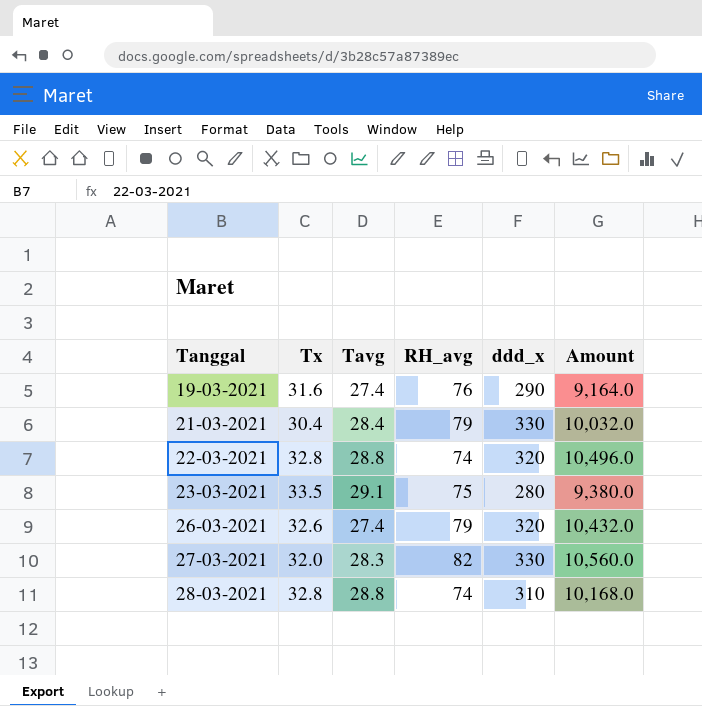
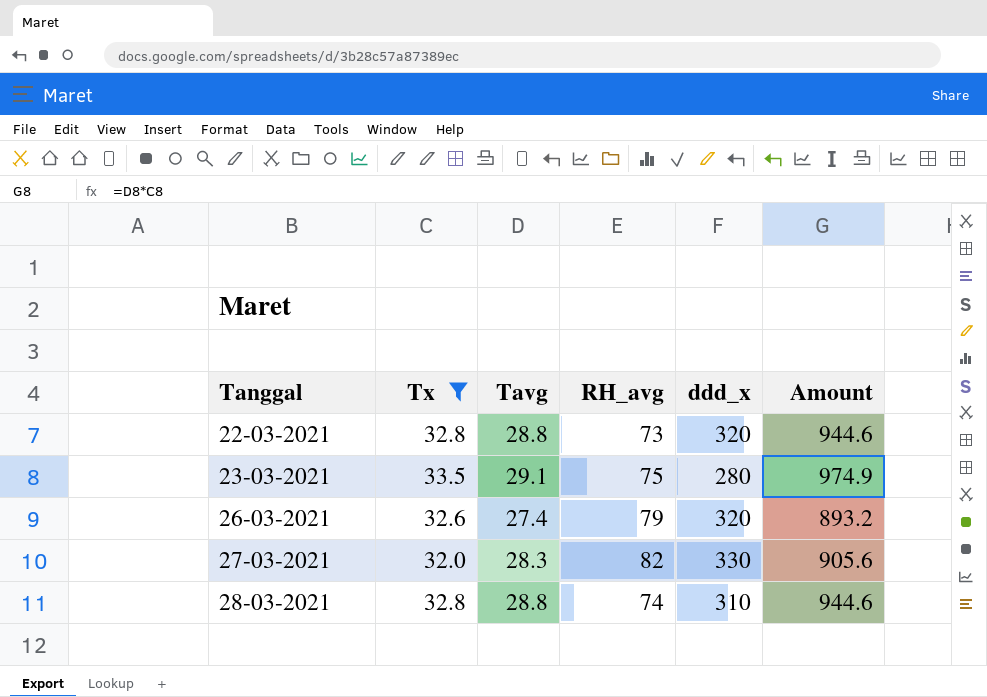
filter: none -> Tx >= 32.0
column Amount | formula: [Tx] * [ddd_x] -> [Tx] * [Tavg]
22-03-2021 | RH_avg: 74 -> 73

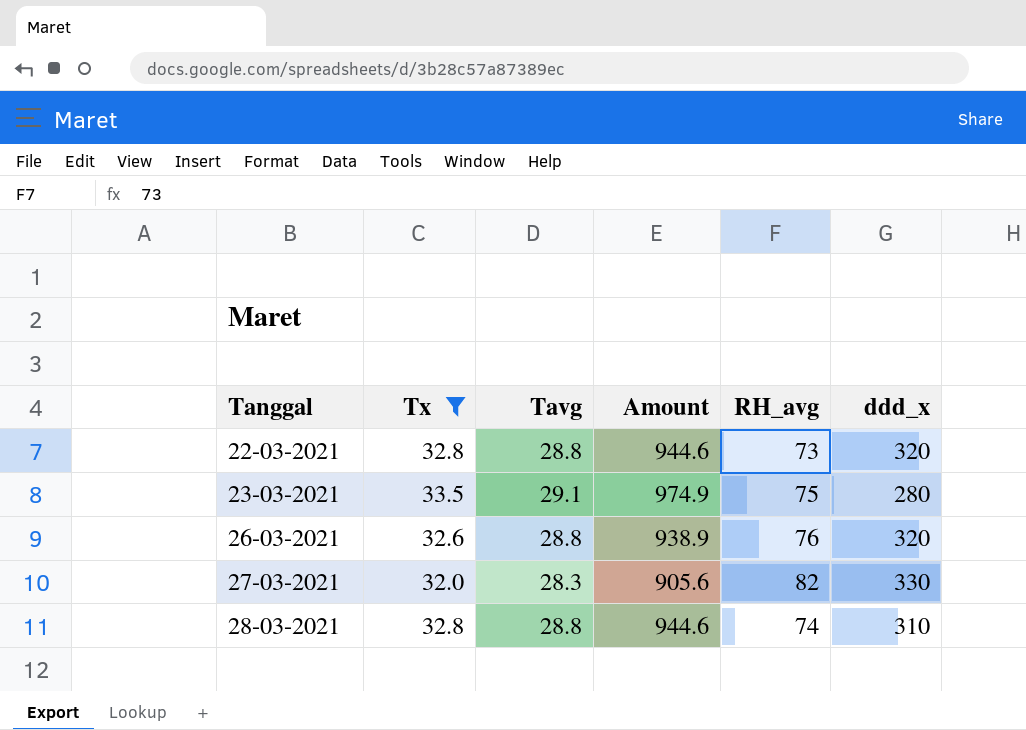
column Amount | position: 6 -> 4
26-03-2021 | Tavg: 27.4 -> 28.8
26-03-2021 | Amount: 893.2 -> 938.9
26-03-2021 | RH_avg: 79 -> 76

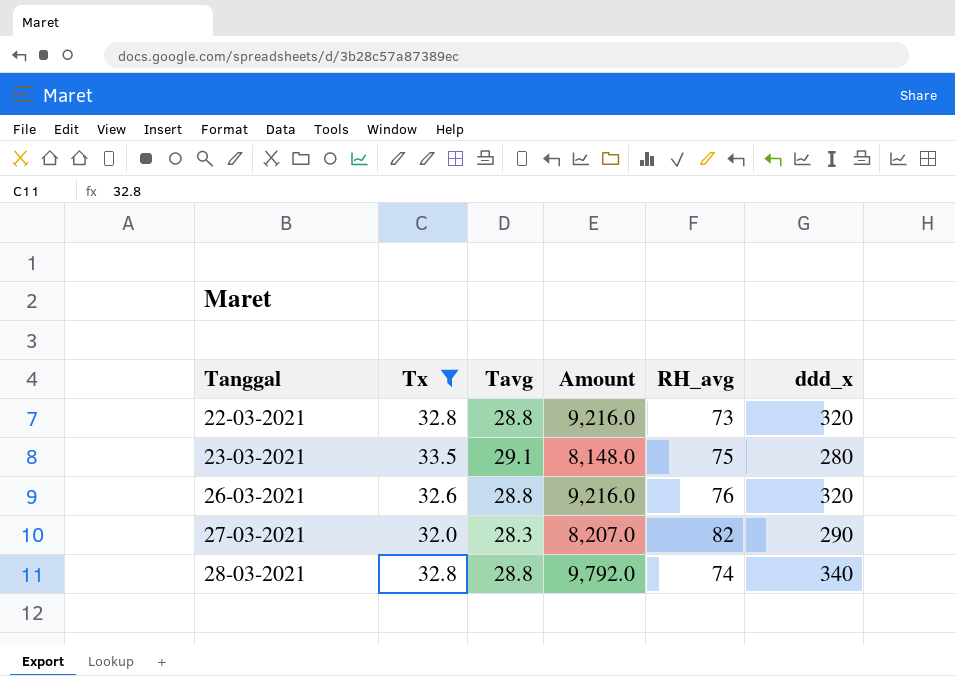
column Amount | formula: [Tx] * [Tavg] -> [Tavg] * [ddd_x]
27-03-2021 | ddd_x: 330 -> 290
28-03-2021 | ddd_x: 310 -> 340

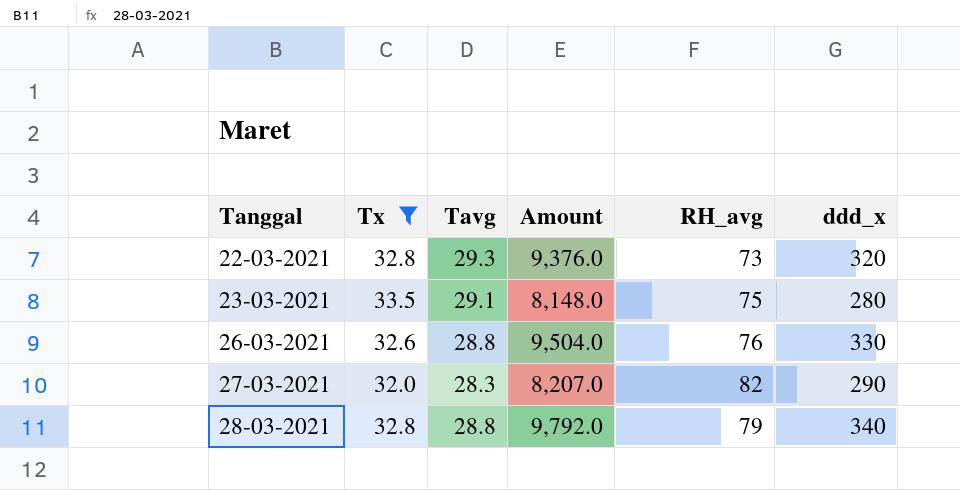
22-03-2021 | Tavg: 28.8 -> 29.3
22-03-2021 | Amount: 9,216.0 -> 9,376.0
26-03-2021 | Amount: 9,216.0 -> 9,504.0
26-03-2021 | ddd_x: 320 -> 330
28-03-2021 | RH_avg: 74 -> 79

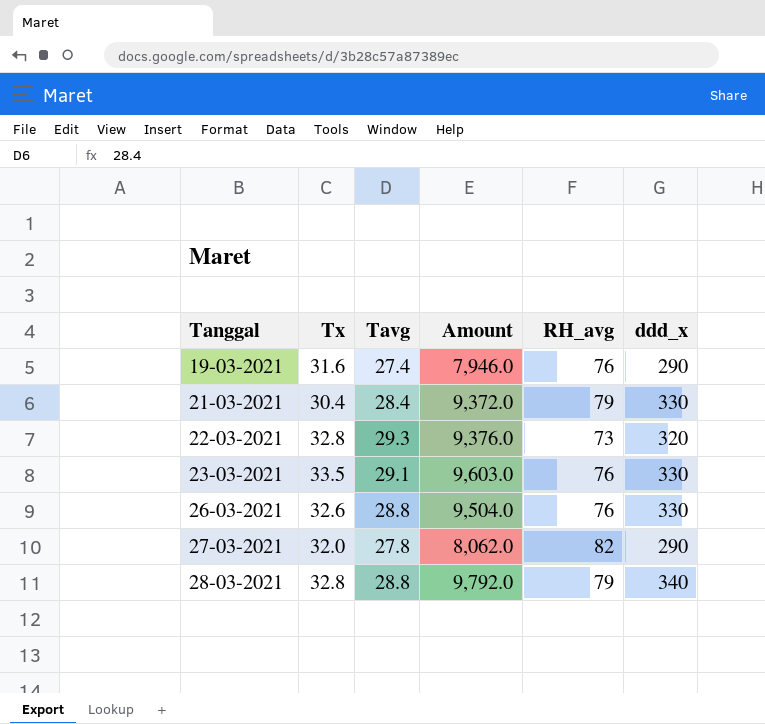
filter: Tx >= 32.0 -> none
23-03-2021 | Amount: 8,148.0 -> 9,603.0
23-03-2021 | RH_avg: 75 -> 76
23-03-2021 | ddd_x: 280 -> 330
27-03-2021 | Tavg: 28.3 -> 27.8
27-03-2021 | Amount: 8,207.0 -> 8,062.0

